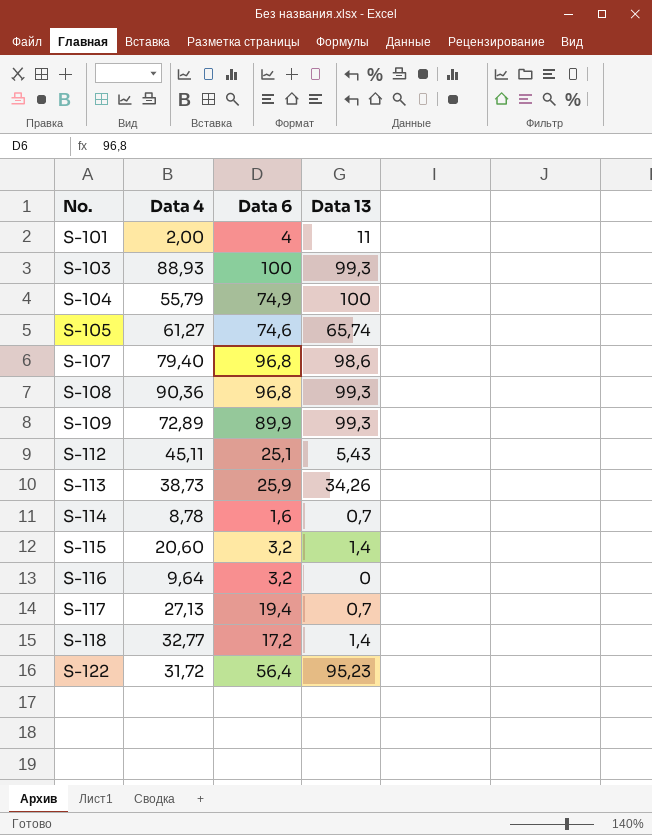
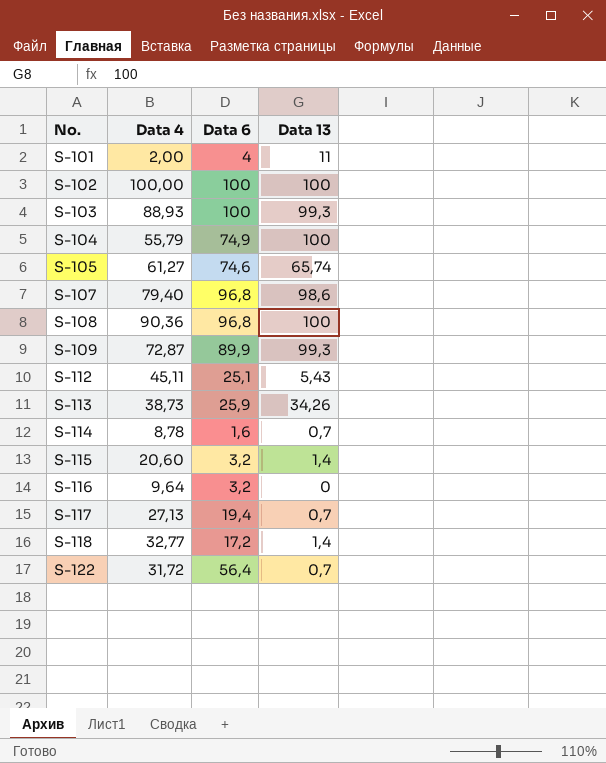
row S-102: none -> 100,00 | 100 | 100
S-108 | Data 13: 99,3 -> 100
S-109 | Data 4: 72,89 -> 72,87
S-122 | Data 13: 95,23 -> 0,7

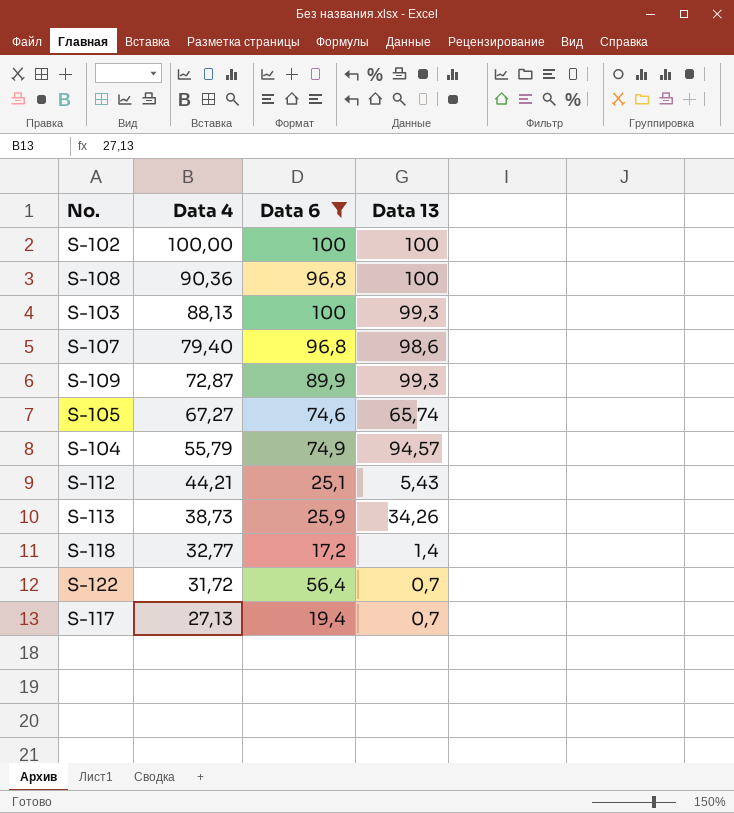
filter: none -> Data 6 >= 17,2
row order: No. ascending -> Data 4 descending
S-103 | Data 4: 88,93 -> 88,13
S-105 | Data 4: 61,27 -> 67,27
S-104 | Data 13: 100 -> 94,57
S-112 | Data 4: 45,11 -> 44,21

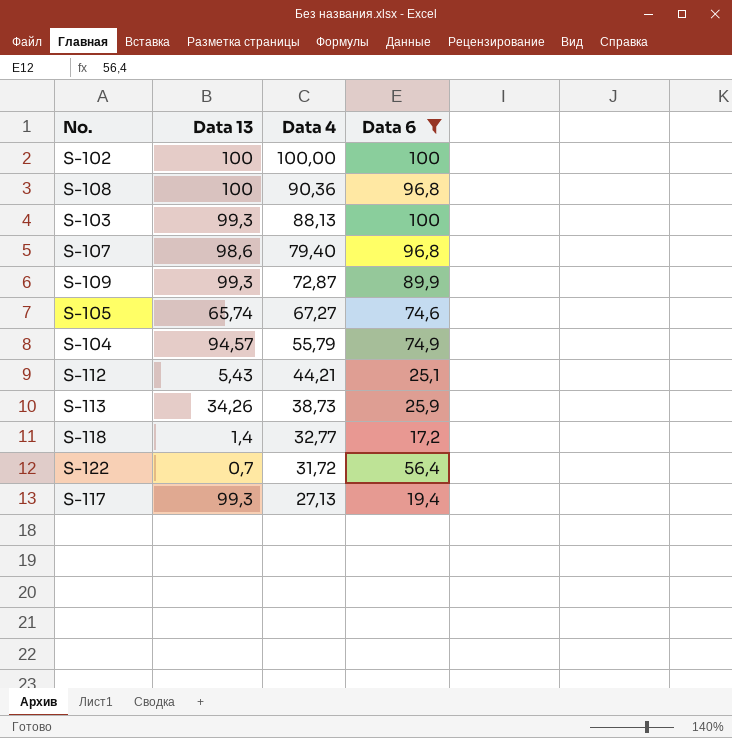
column Data 13 | position: 4 -> 2
S-117 | Data 13: 0,7 -> 99,3

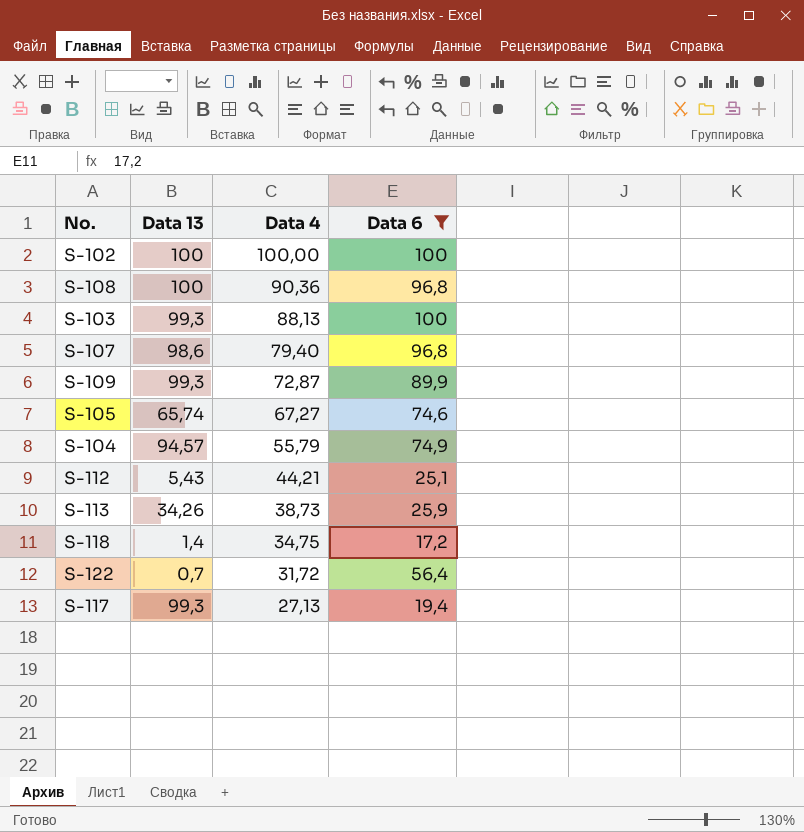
S-118 | Data 4: 32,77 -> 34,75

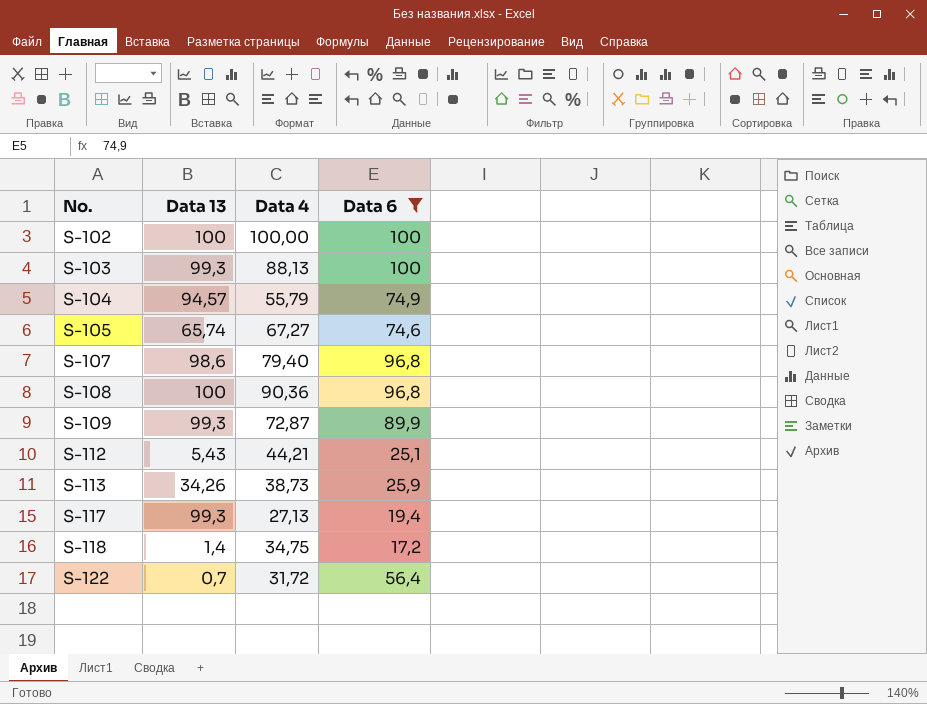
row order: Data 4 descending -> No. ascending

